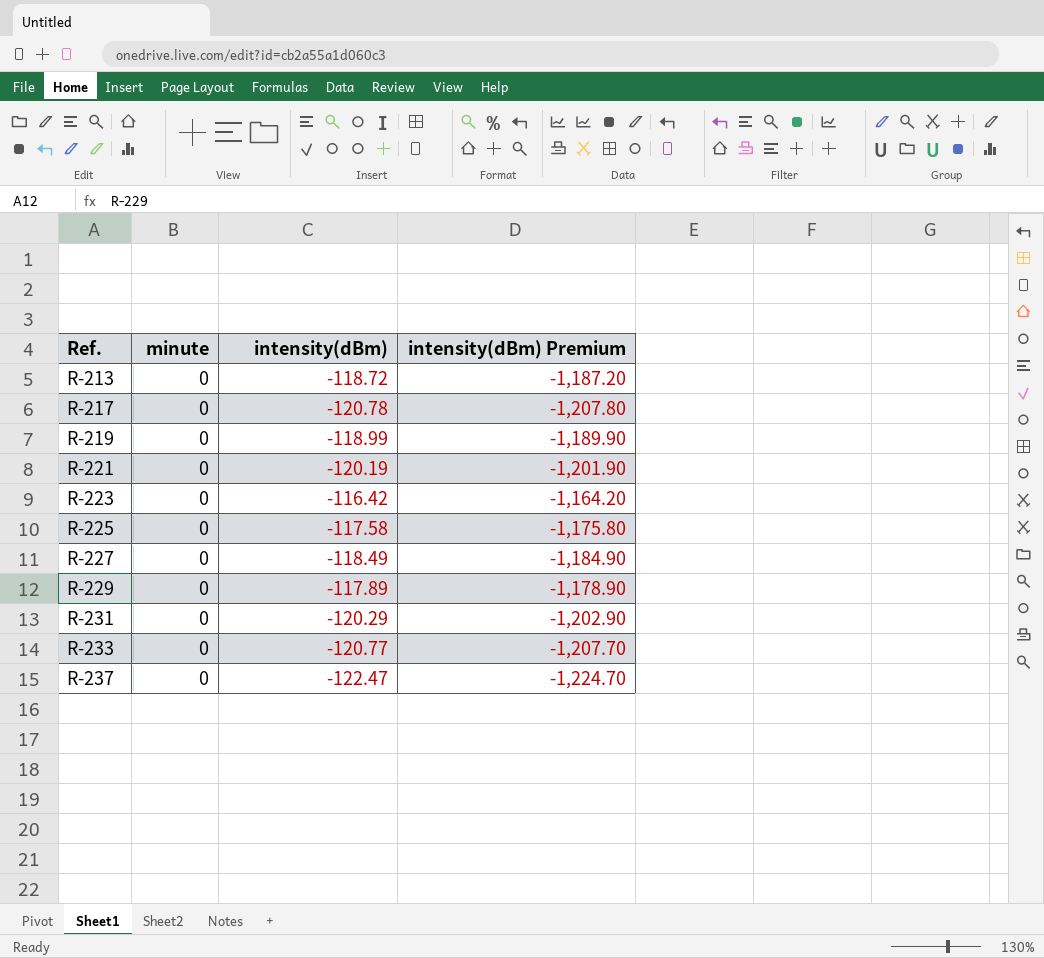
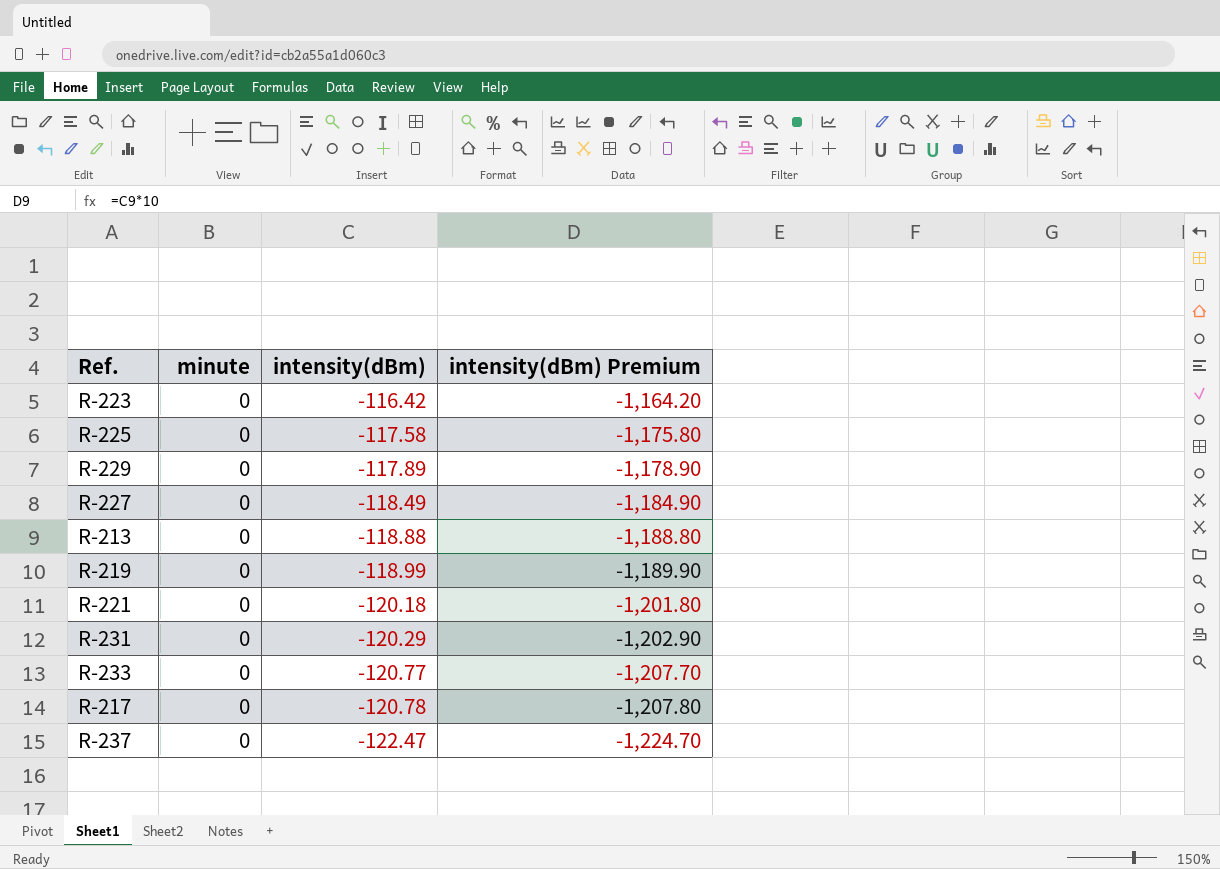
row order: Ref. ascending -> intensity(dBm) descending
R-213 | intensity(dBm): -118.72 -> -118.88
R-213 | intensity(dBm) Premium: -1,187.20 -> -1,188.80
R-221 | intensity(dBm): -120.19 -> -120.18
R-221 | intensity(dBm) Premium: -1,201.90 -> -1,201.80

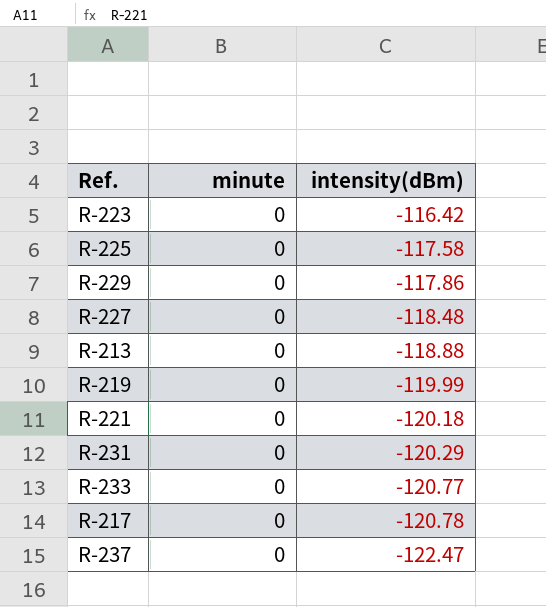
column intensity(dBm) Premium | formula: [intensity(dBm)] * 10 -> none
R-229 | intensity(dBm): -117.89 -> -117.86
R-227 | intensity(dBm): -118.49 -> -118.48
R-219 | intensity(dBm): -118.99 -> -119.99

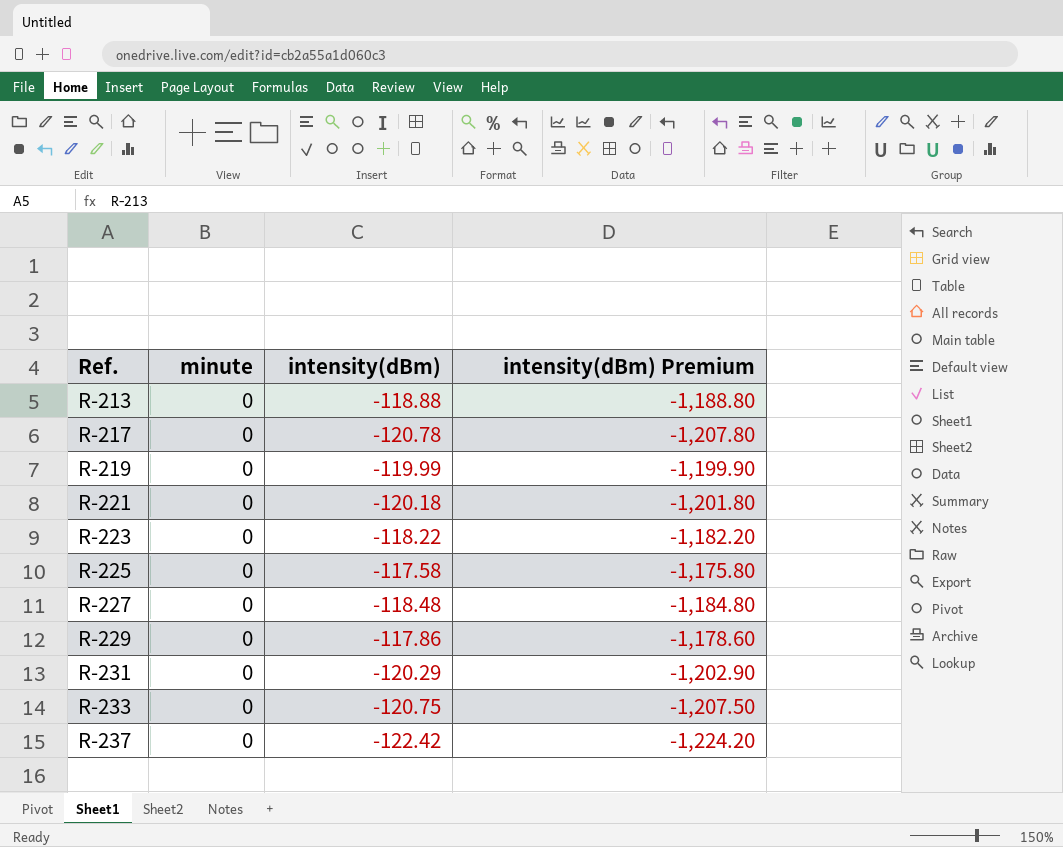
row order: intensity(dBm) descending -> Ref. ascending
column intensity(dBm) Premium | formula: none -> [intensity(dBm)] * 10
R-223 | intensity(dBm): -116.42 -> -118.22
R-233 | intensity(dBm): -120.77 -> -120.75
R-237 | intensity(dBm): -122.47 -> -122.42

